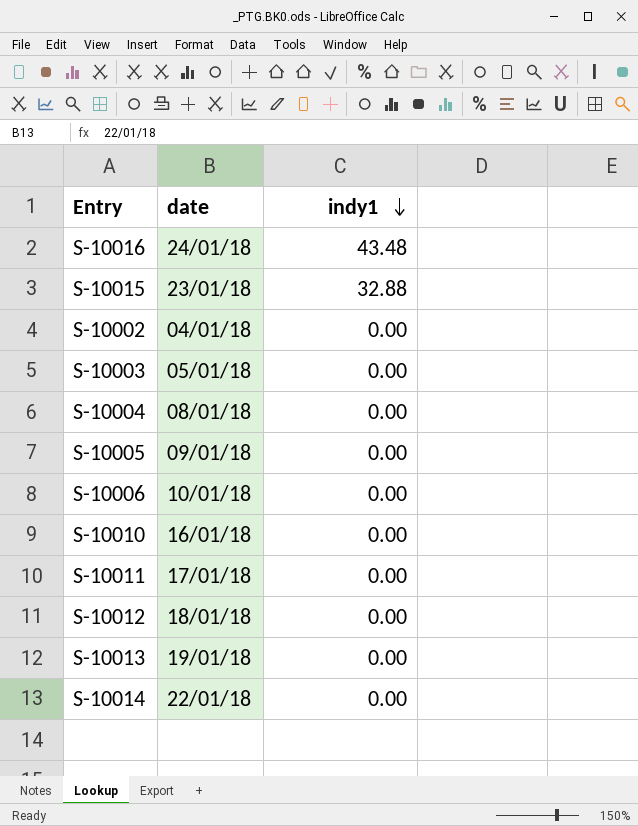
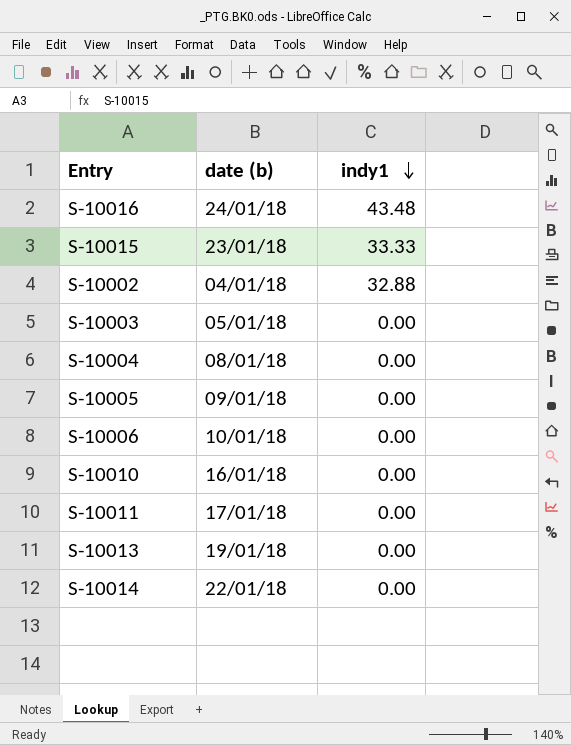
column name: date -> date (b)
row S-10012: 18/01/18 | 0.00 -> none
S-10015 | indy1: 32.88 -> 33.33
S-10002 | indy1: 0.00 -> 32.88

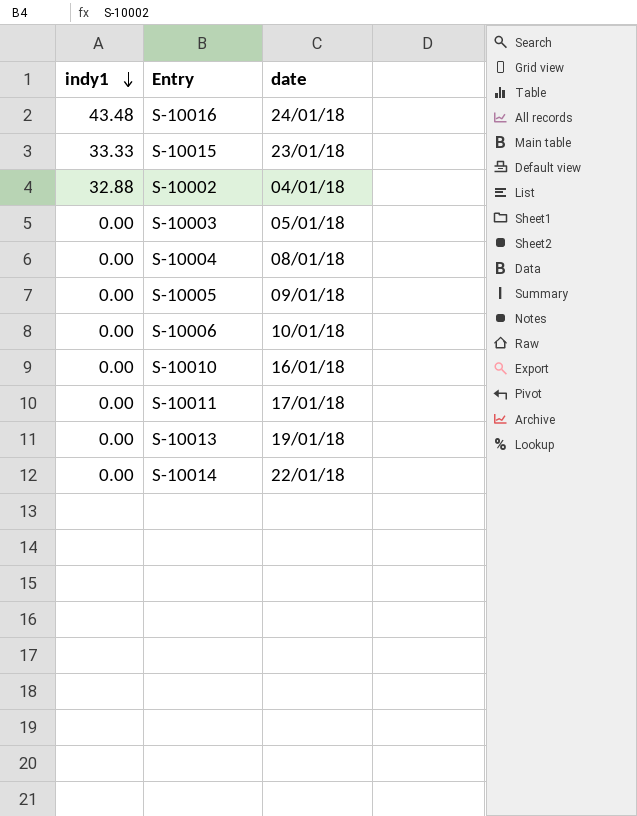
column indy1 | position: 3 -> 1
column name: date (b) -> date

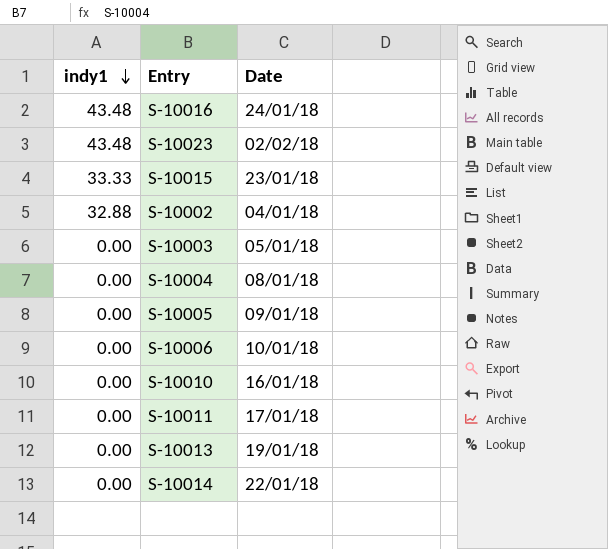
column name: date -> Date
row S-10023: none -> 43.48 | 02/02/18

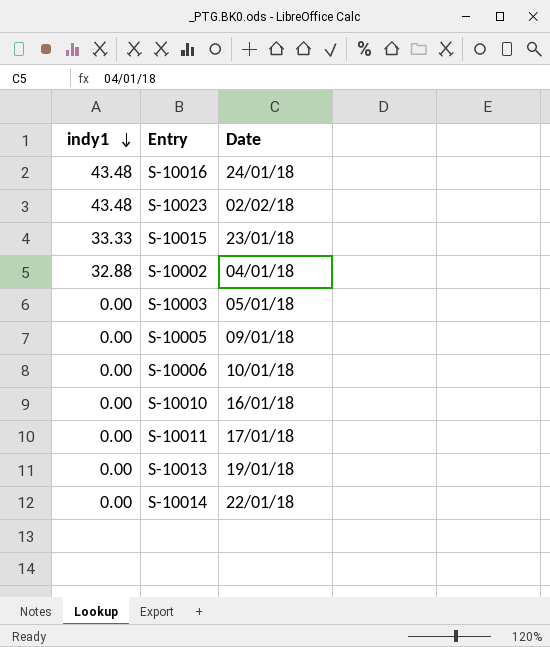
row S-10004: 0.00 | 08/01/18 -> none

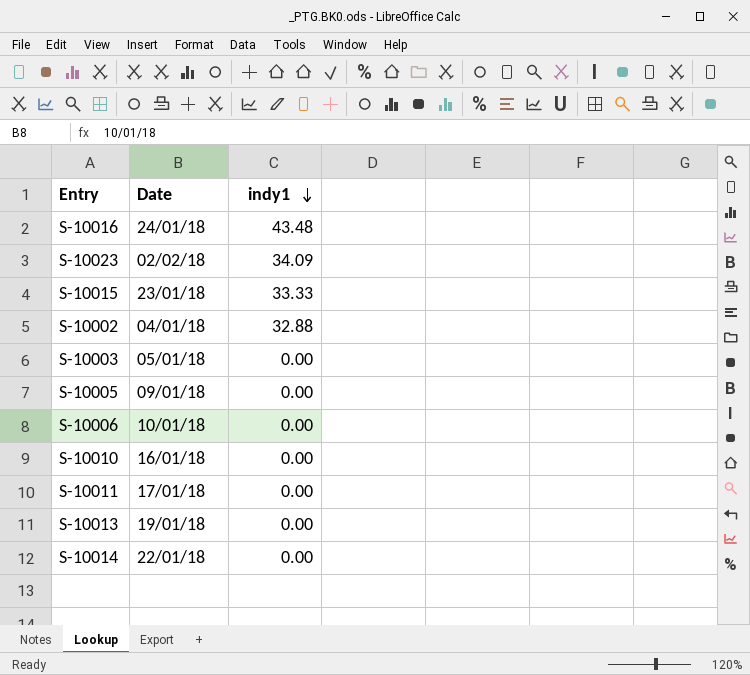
column indy1 | position: 1 -> 3
S-10023 | indy1: 43.48 -> 34.09

